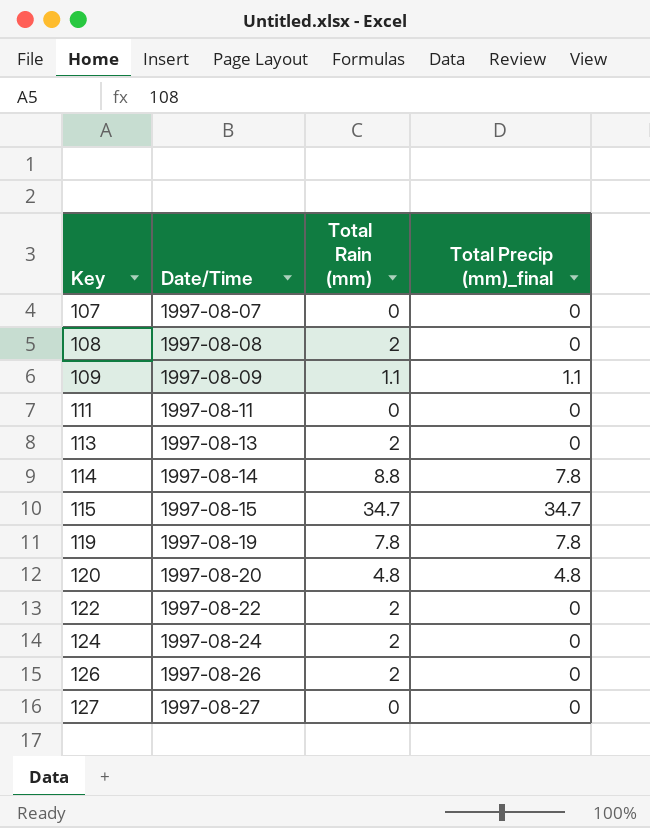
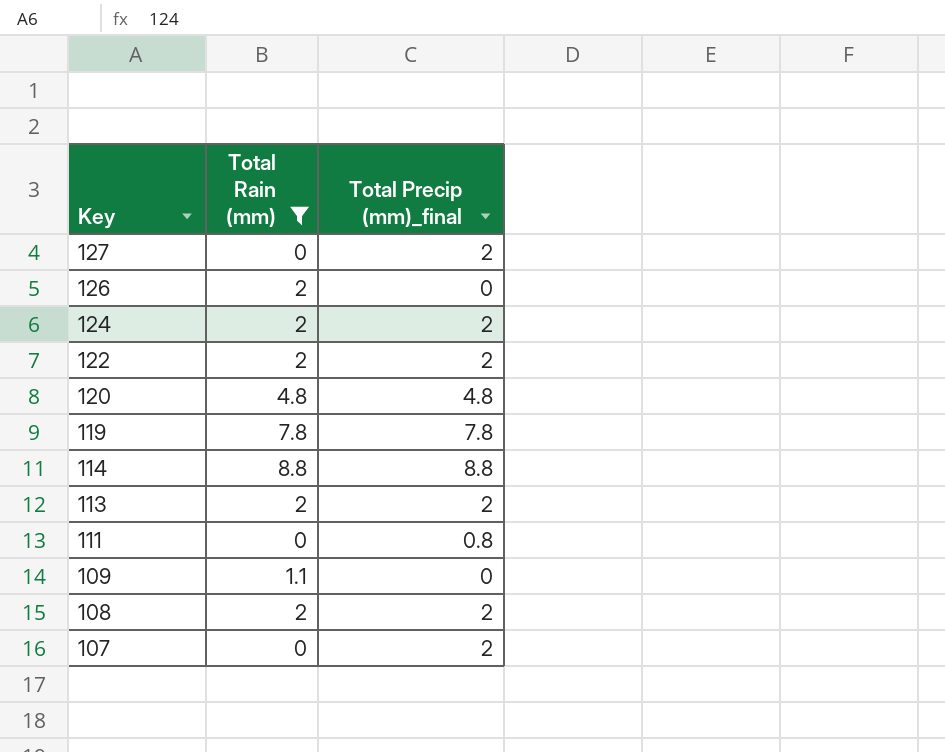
filter: none -> Total Rain (mm) != 34.7
row order: Key ascending -> Key descending
column Date/Time | position: 2 -> none
127 | Total Precip (mm)_final: 0 -> 2
124 | Total Precip (mm)_final: 0 -> 2
122 | Total Precip (mm)_final: 0 -> 2
114 | Total Precip (mm)_final: 7.8 -> 8.8
113 | Total Precip (mm)_final: 0 -> 2
111 | Total Precip (mm)_final: 0 -> 0.8
109 | Total Precip (mm)_final: 1.1 -> 0
108 | Total Precip (mm)_final: 0 -> 2
107 | Total Precip (mm)_final: 0 -> 2

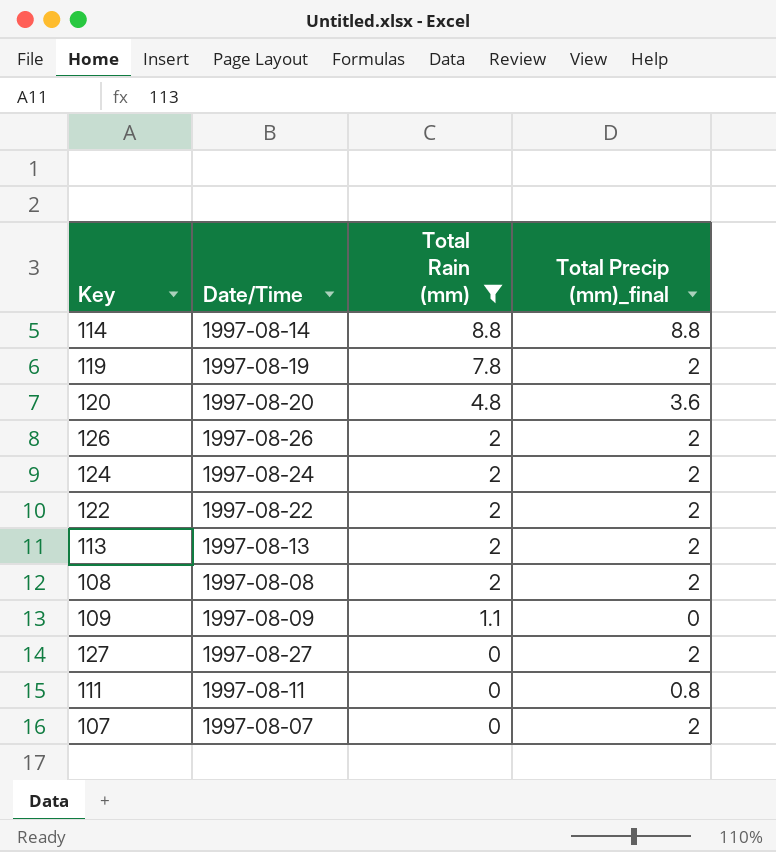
row order: Key descending -> Total Rain (mm) descending
column Date/Time | position: none -> 2
119 | Total Precip (mm)_final: 7.8 -> 2
120 | Total Precip (mm)_final: 4.8 -> 3.6
126 | Total Precip (mm)_final: 0 -> 2

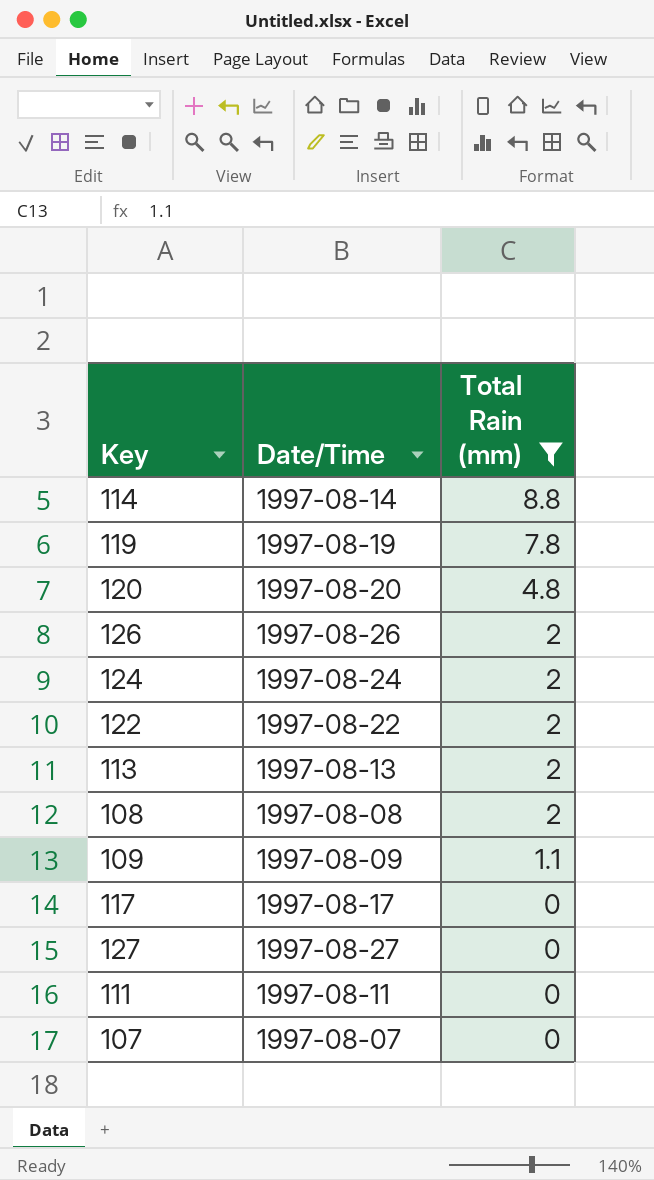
column Total Precip (mm)_final | position: 4 -> none
row 117: none -> 1997-08-17 | 0

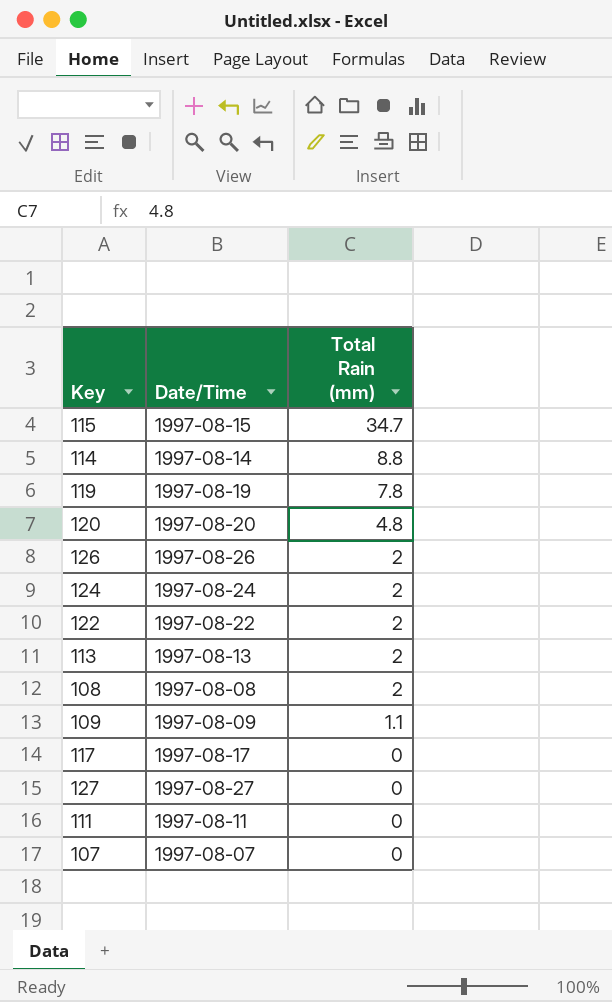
filter: Total Rain (mm) != 34.7 -> none

